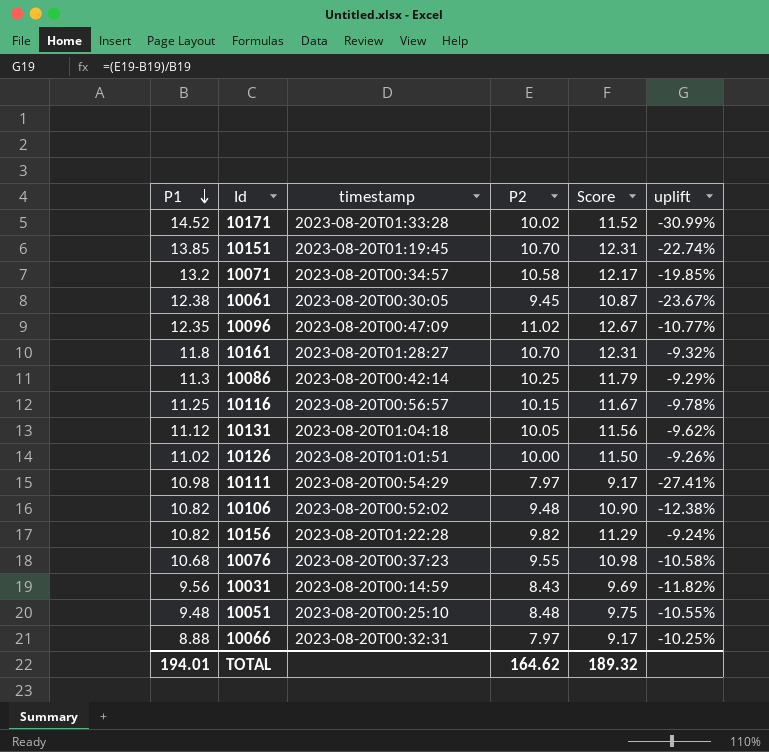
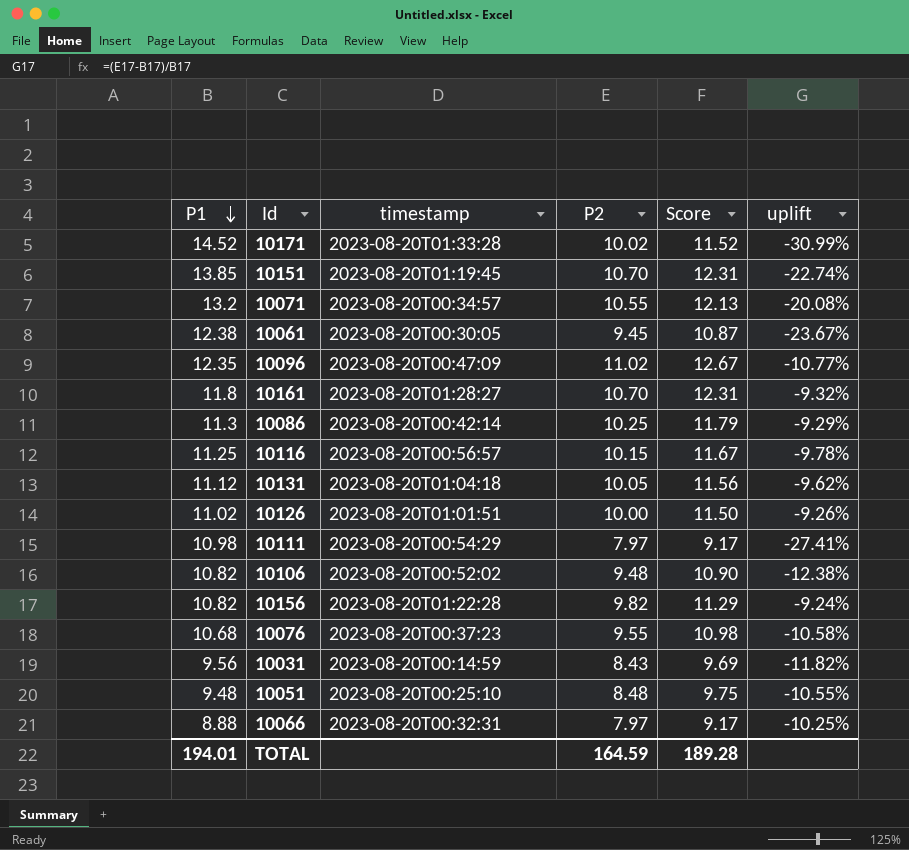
10071 | P2: 10.58 -> 10.55
10071 | Score: 12.17 -> 12.13
10071 | uplift: -19.85% -> -20.08%
TOTAL | P2: 164.62 -> 164.59
TOTAL | Score: 189.32 -> 189.28

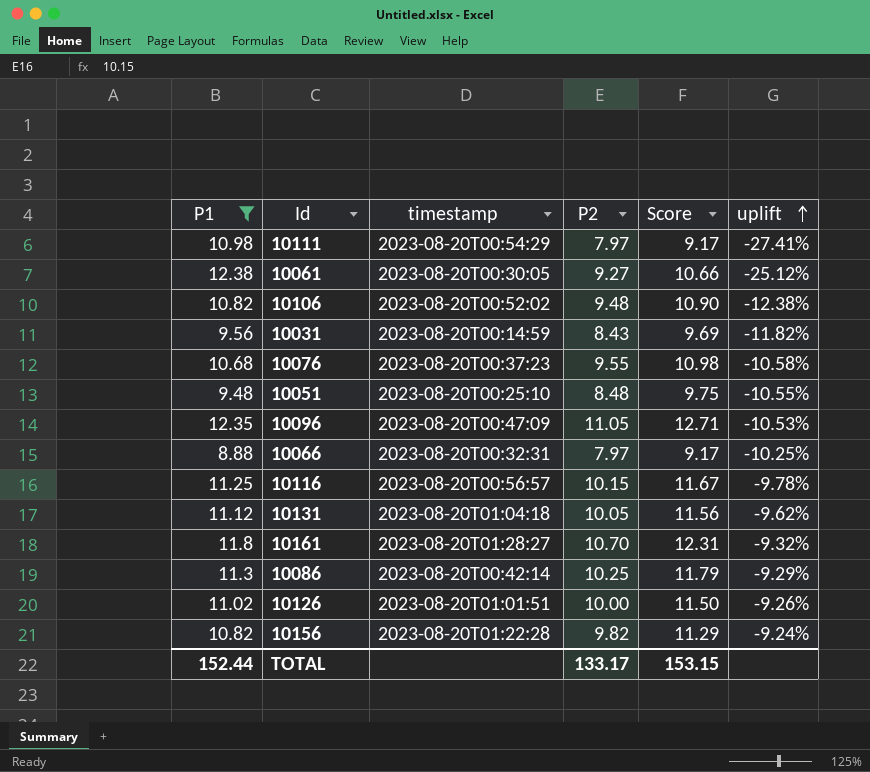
filter: none -> P1 <= 12.38
row order: P1 descending -> uplift ascending
10061 | P2: 9.45 -> 9.27
10061 | Score: 10.87 -> 10.66
10061 | uplift: -23.67% -> -25.12%
10096 | P2: 11.02 -> 11.05
10096 | Score: 12.67 -> 12.71
10096 | uplift: -10.77% -> -10.53%
TOTAL | P1: 194.01 -> 152.44
TOTAL | P2: 164.59 -> 133.17
TOTAL | Score: 189.28 -> 153.15

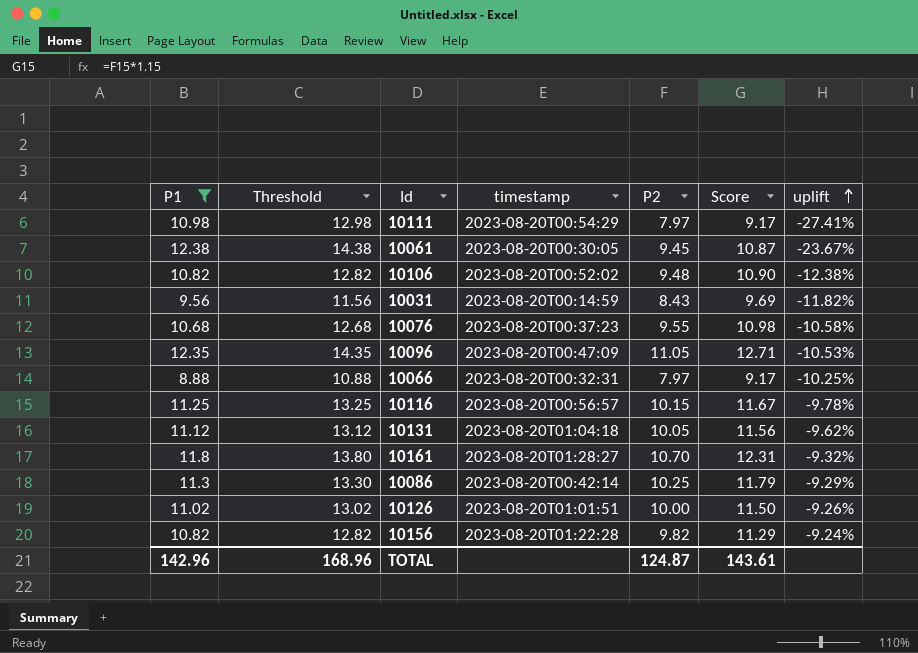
column Threshold | formula: none -> [P1] + 2
row 10051: 9.48 | 2023-08-20T00:25:10 | 8.48 | 9.75 | -10.55% -> none
10061 | P2: 9.27 -> 9.45
10061 | Score: 10.66 -> 10.87
10061 | uplift: -25.12% -> -23.67%
TOTAL | P1: 152.44 -> 142.96
TOTAL | P2: 133.17 -> 124.87
TOTAL | Score: 153.15 -> 143.61

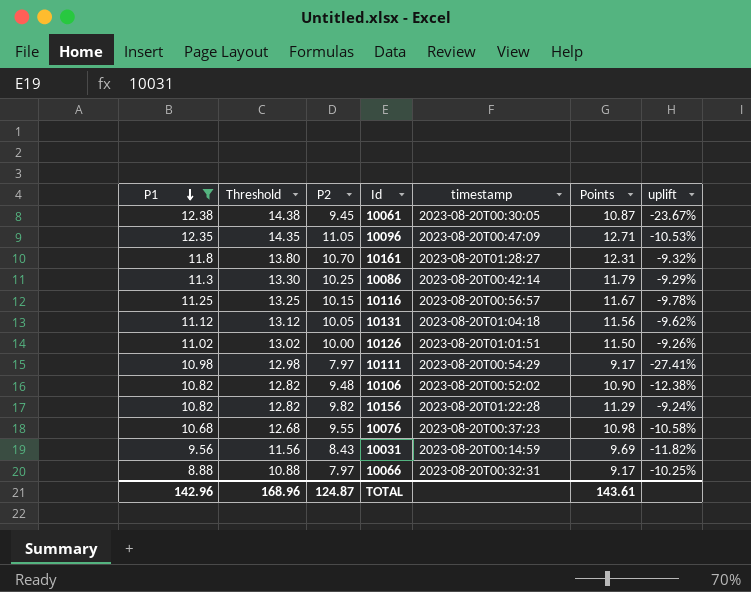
row order: uplift ascending -> P1 descending
column P2 | position: 5 -> 3
column name: Score -> Points

